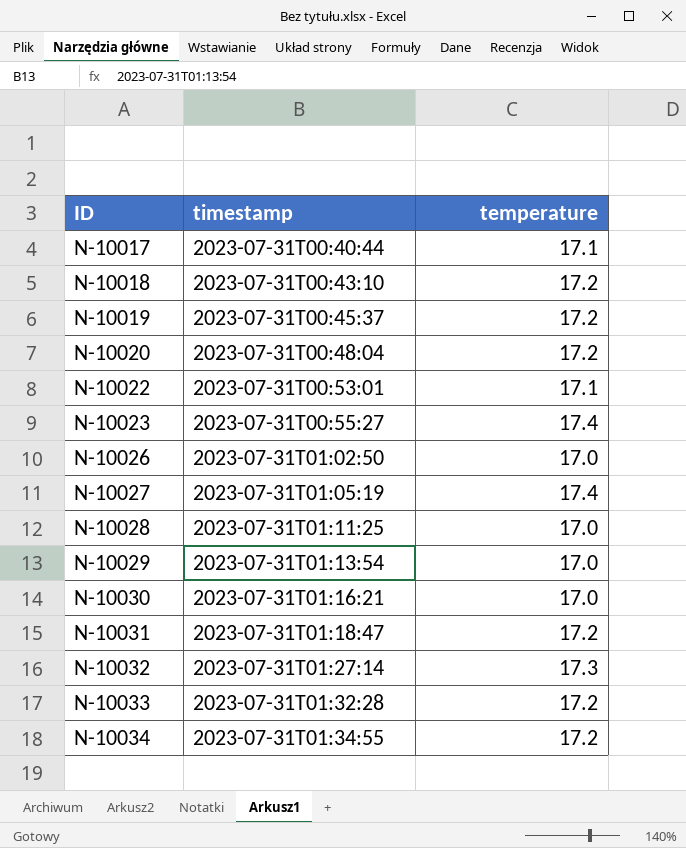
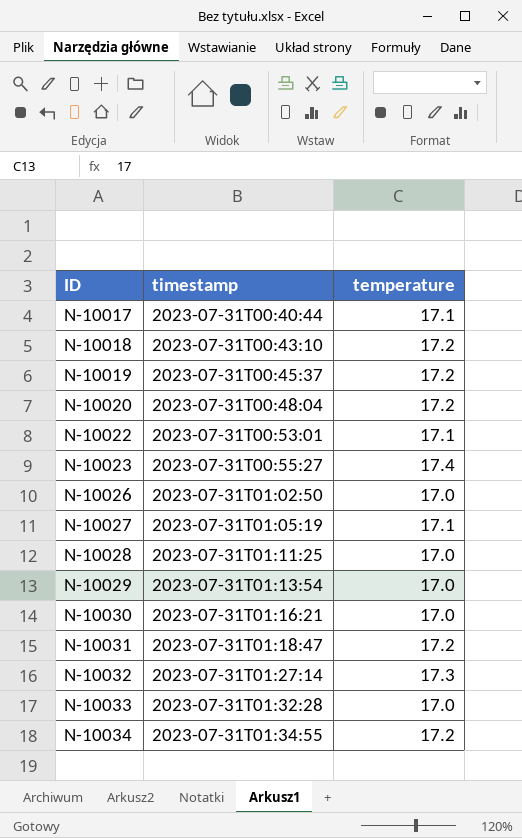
N-10027 | temperature: 17.4 -> 17.1
N-10033 | temperature: 17.2 -> 17.0

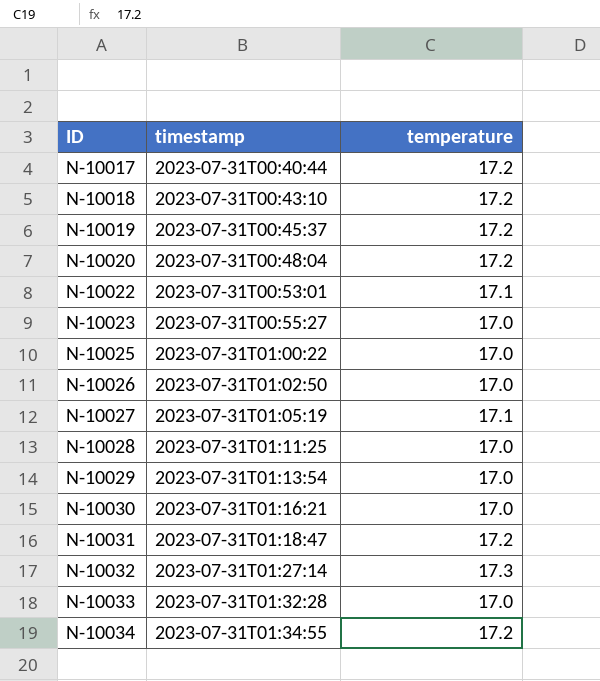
N-10017 | temperature: 17.1 -> 17.2
N-10023 | temperature: 17.4 -> 17.0
row N-10025: none -> 2023-07-31T01:00:22 | 17.0

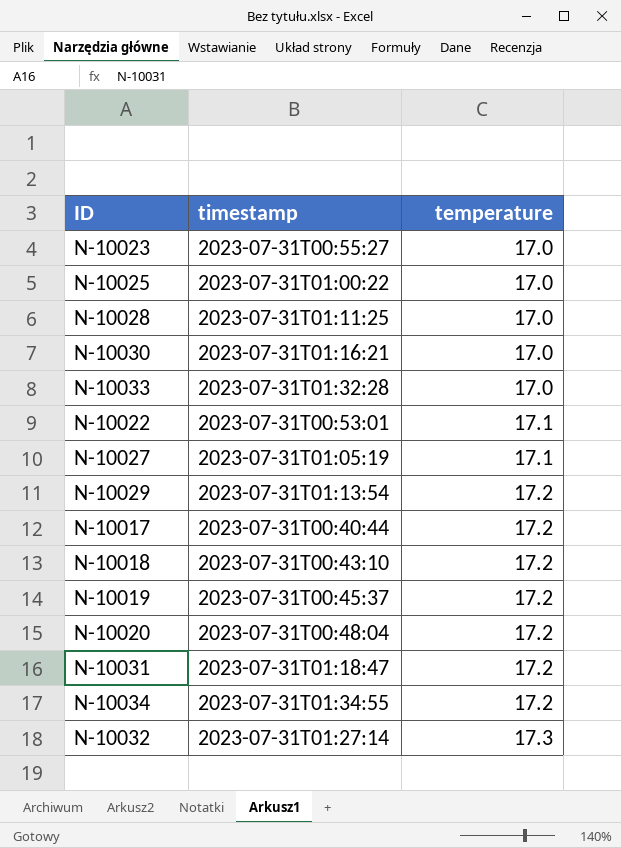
row order: ID ascending -> temperature ascending
row N-10026: 2023-07-31T01:02:50 | 17.0 -> none
N-10029 | temperature: 17.0 -> 17.2

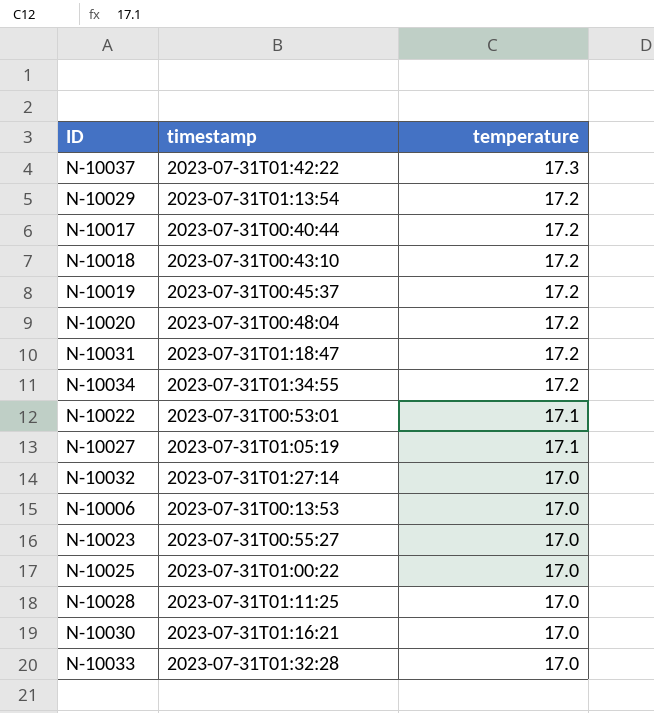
row order: temperature ascending -> temperature descending
row N-10037: none -> 2023-07-31T01:42:22 | 17.3
N-10032 | temperature: 17.3 -> 17.0
row N-10006: none -> 2023-07-31T00:13:53 | 17.0

